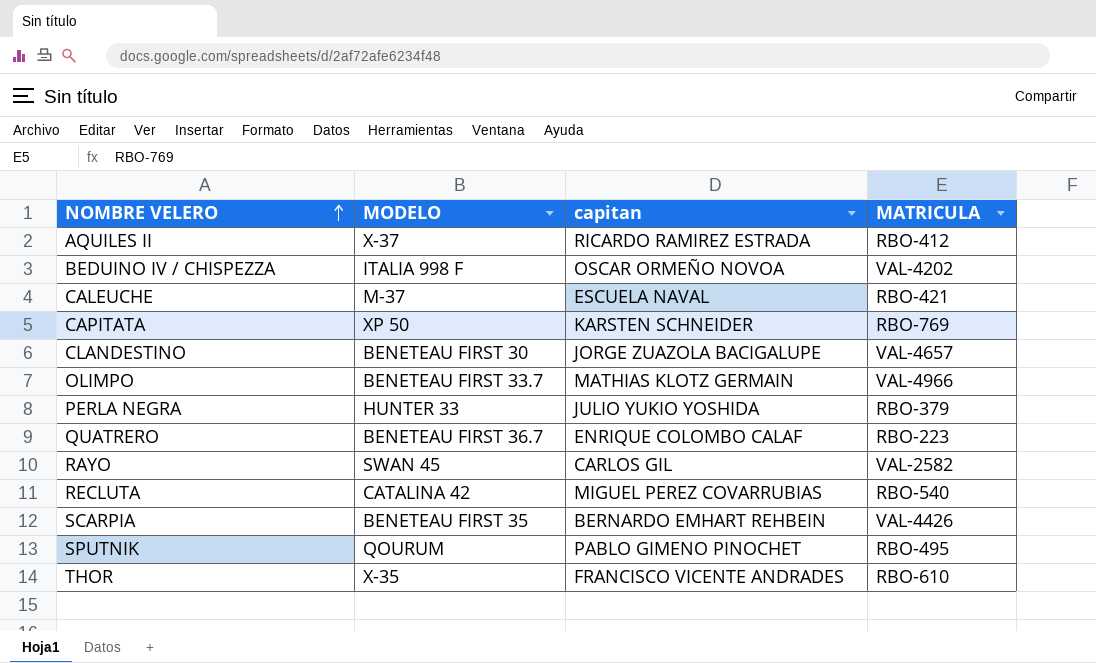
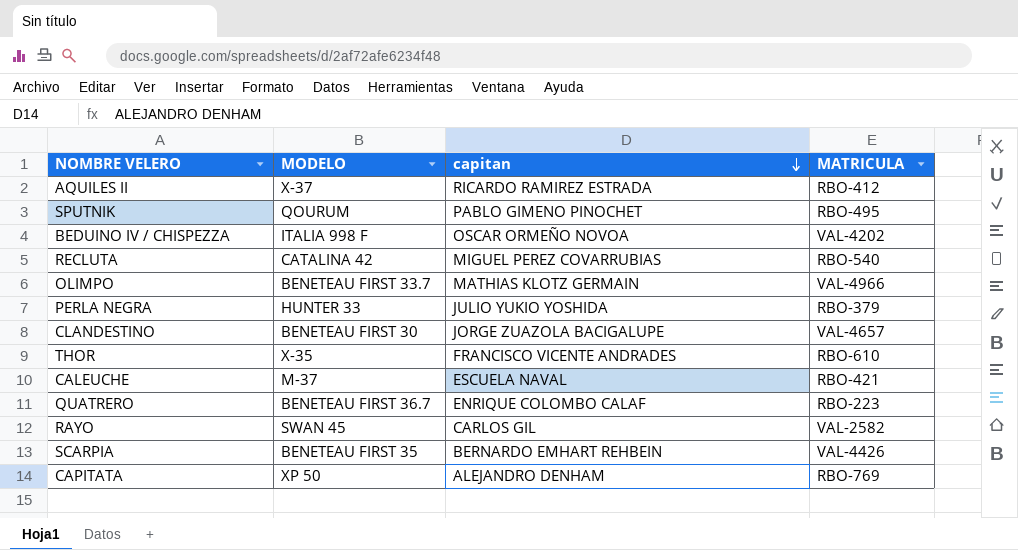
row order: NOMBRE VELERO ascending -> capitan descending
CAPITATA | capitan: KARSTEN SCHNEIDER -> ALEJANDRO DENHAM

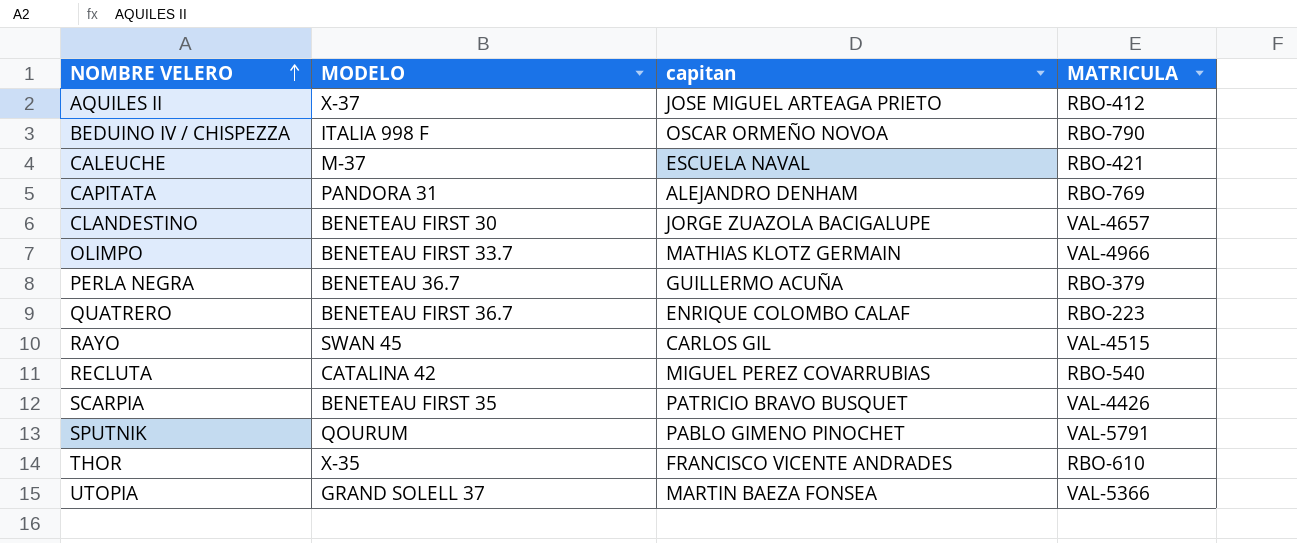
row order: capitan descending -> NOMBRE VELERO ascending
AQUILES II | capitan: RICARDO RAMIREZ ESTRADA -> JOSE MIGUEL ARTEAGA PRIETO
BEDUINO IV / CHISPEZZA | MATRICULA: VAL-4202 -> RBO-790
CAPITATA | MODELO: XP 50 -> PANDORA 31
PERLA NEGRA | MODELO: HUNTER 33 -> BENETEAU 36.7
PERLA NEGRA | capitan: JULIO YUKIO YOSHIDA -> GUILLERMO ACUÑA
RAYO | MATRICULA: VAL-2582 -> VAL-4515
SCARPIA | capitan: BERNARDO EMHART REHBEIN -> PATRICIO BRAVO BUSQUET
SPUTNIK | MATRICULA: RBO-495 -> VAL-5791
row UTOPIA: none -> GRAND SOLELL 37 | MARTIN BAEZA FONSEA | VAL-5366

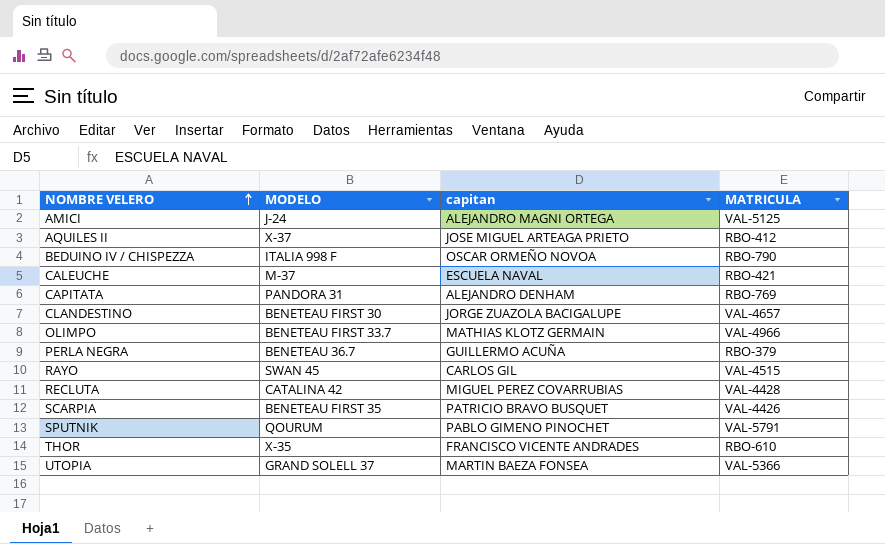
row QUATRERO: BENETEAU FIRST 36.7 | ENRIQUE COLOMBO CALAF | RBO-223 -> none
row AMICI: none -> J-24 | ALEJANDRO MAGNI ORTEGA | VAL-5125
RECLUTA | MATRICULA: RBO-540 -> VAL-4428

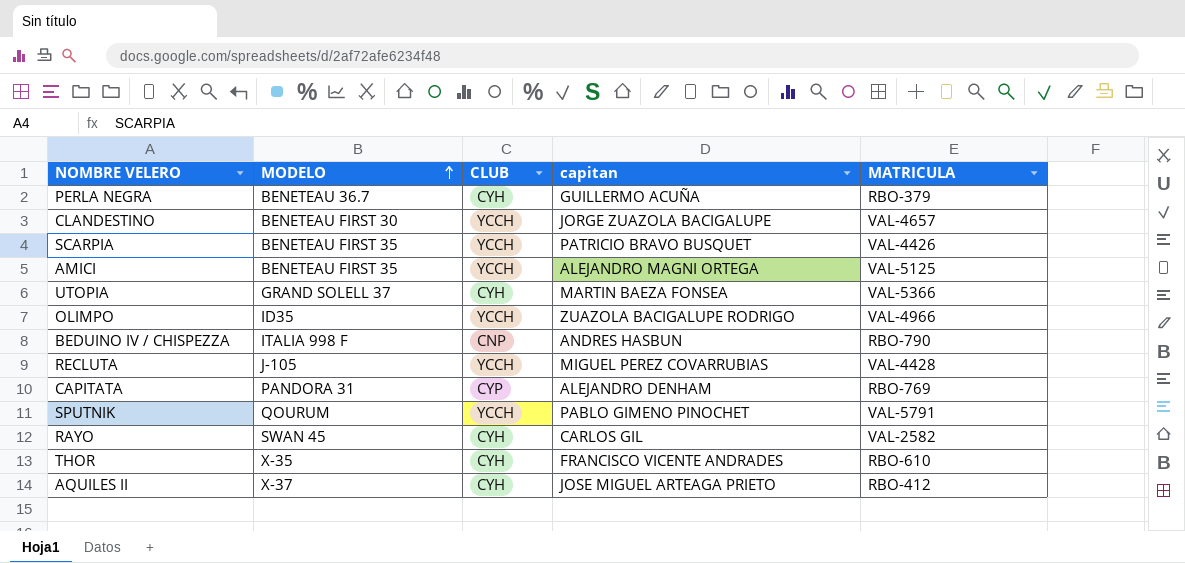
row order: NOMBRE VELERO ascending -> MODELO ascending
column CLUB | position: none -> 3
row CALEUCHE: M-37 | ESCUELA NAVAL | RBO-421 -> none
AMICI | MODELO: J-24 -> BENETEAU FIRST 35
OLIMPO | MODELO: BENETEAU FIRST 33.7 -> ID35
OLIMPO | capitan: MATHIAS KLOTZ GERMAIN -> ZUAZOLA BACIGALUPE RODRIGO
BEDUINO IV / CHISPEZZA | capitan: OSCAR ORMEÑO NOVOA -> ANDRES HASBUN
RECLUTA | MODELO: CATALINA 42 -> J-105
RAYO | MATRICULA: VAL-4515 -> VAL-2582

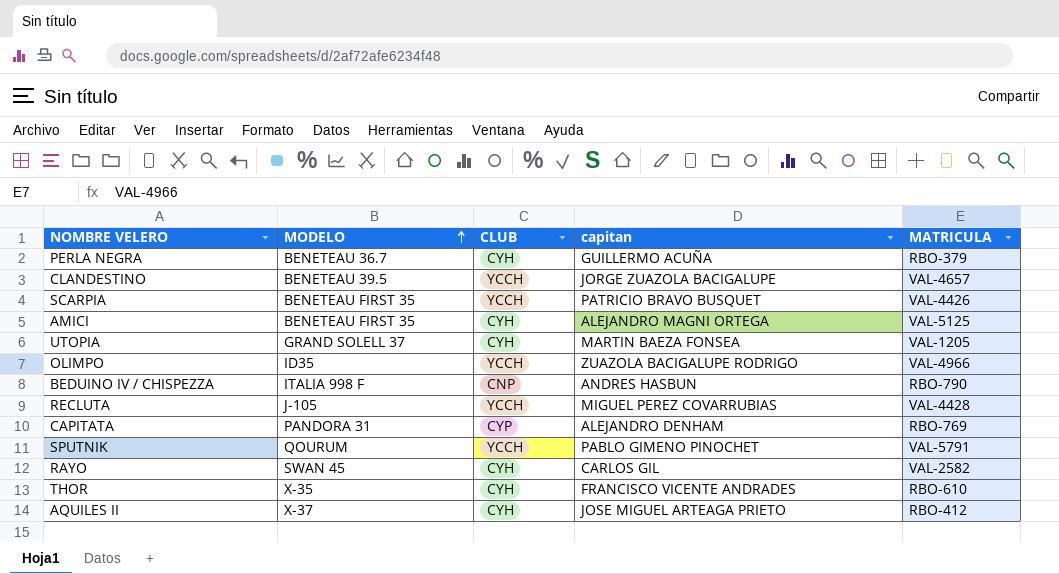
CLANDESTINO | MODELO: BENETEAU FIRST 30 -> BENETEAU 39.5
AMICI | CLUB: YCCH -> CYH
UTOPIA | MATRICULA: VAL-5366 -> VAL-1205

